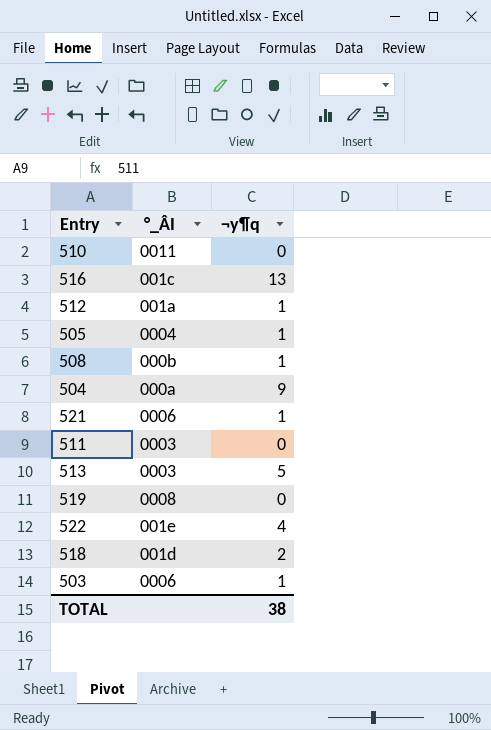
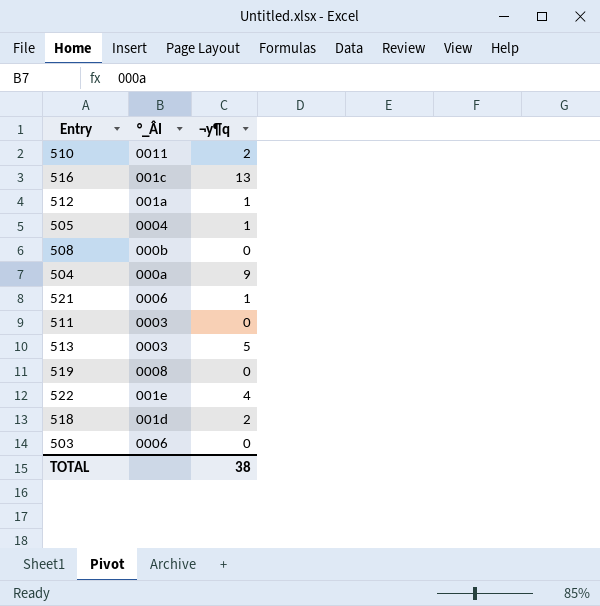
510 | ¬y¶q: 0 -> 2
508 | ¬y¶q: 1 -> 0
503 | ¬y¶q: 1 -> 0

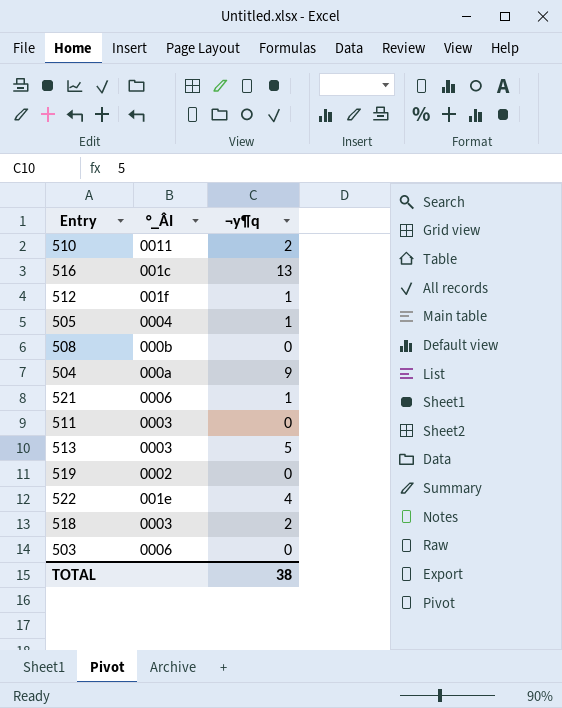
512 | °_ÂI: 001a -> 001f
519 | °_ÂI: 0008 -> 0002
518 | °_ÂI: 001d -> 0003

